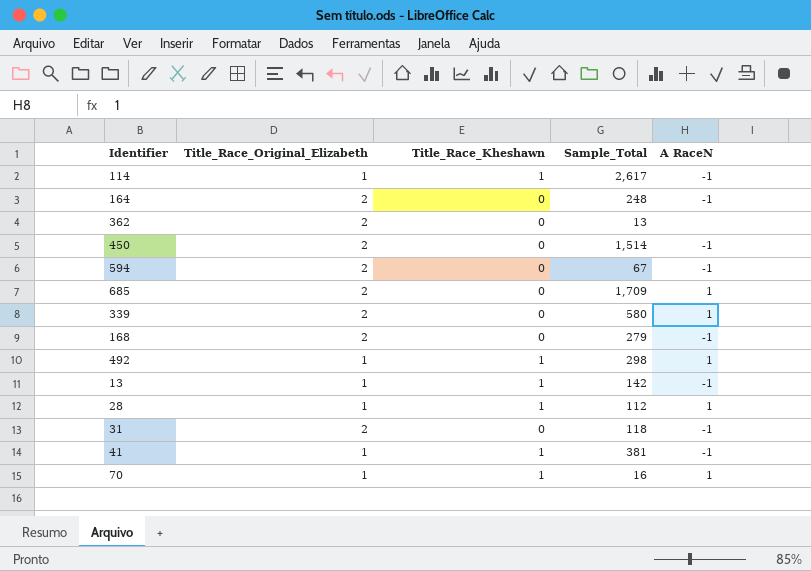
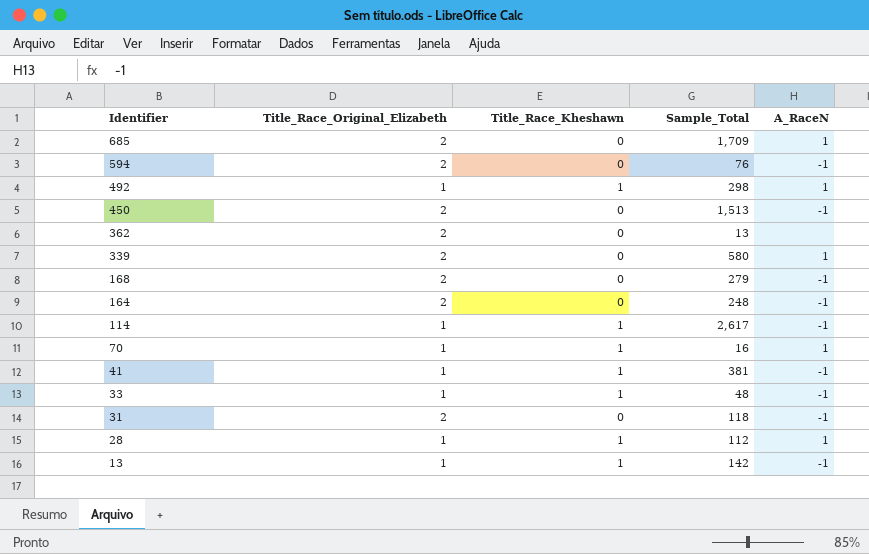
row order: none -> Identifier descending
column name: A RaceN -> A_RaceN
594 | Sample_Total: 67 -> 76
450 | Sample_Total: 1,514 -> 1,513
row 33: none -> 1 | 1 | 48 | -1

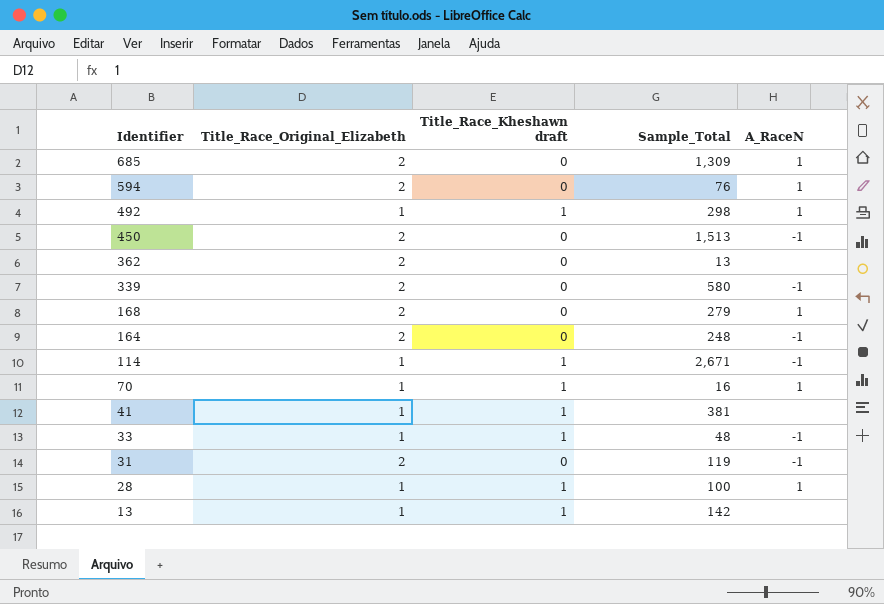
column name: Title_Race_Kheshawn -> Title_Race_Kheshawn draft
685 | Sample_Total: 1,709 -> 1,309
594 | A_RaceN: -1 -> 1
339 | A_RaceN: 1 -> -1
168 | A_RaceN: -1 -> 1
114 | Sample_Total: 2,617 -> 2,671
41 | A_RaceN: -1 -> none
31 | Sample_Total: 118 -> 119
28 | Sample_Total: 112 -> 100
13 | A_RaceN: -1 -> none

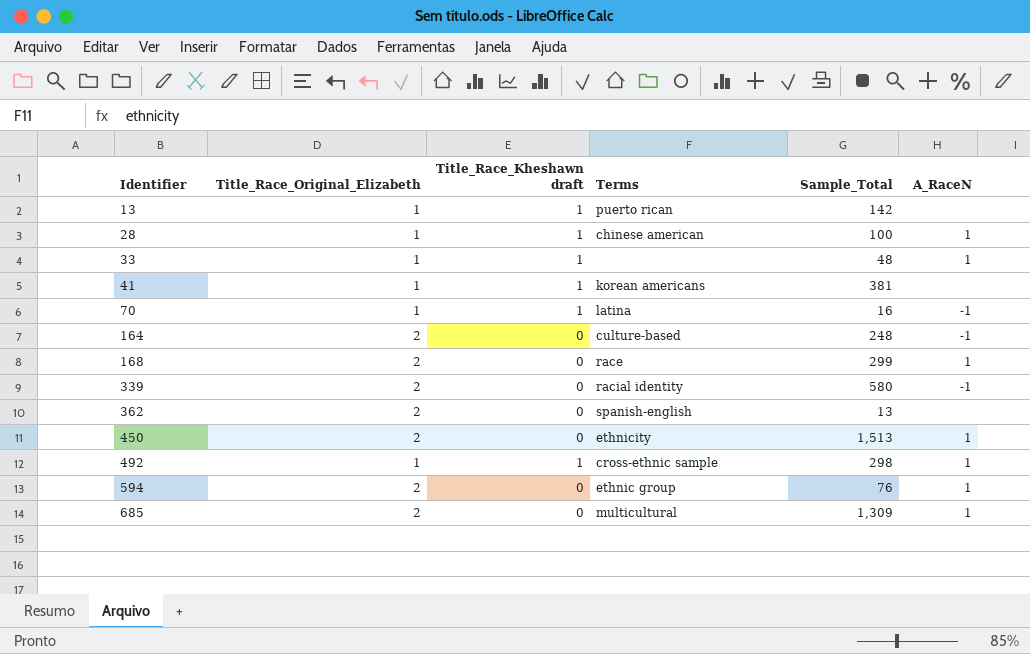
row order: Identifier descending -> Identifier ascending
column Terms | position: none -> 4
row 114: 1 | 1 | 2,671 | -1 -> none
row 31: 2 | 0 | 119 | -1 -> none
33 | A_RaceN: -1 -> 1
70 | A_RaceN: 1 -> -1
168 | Sample_Total: 279 -> 299
450 | A_RaceN: -1 -> 1

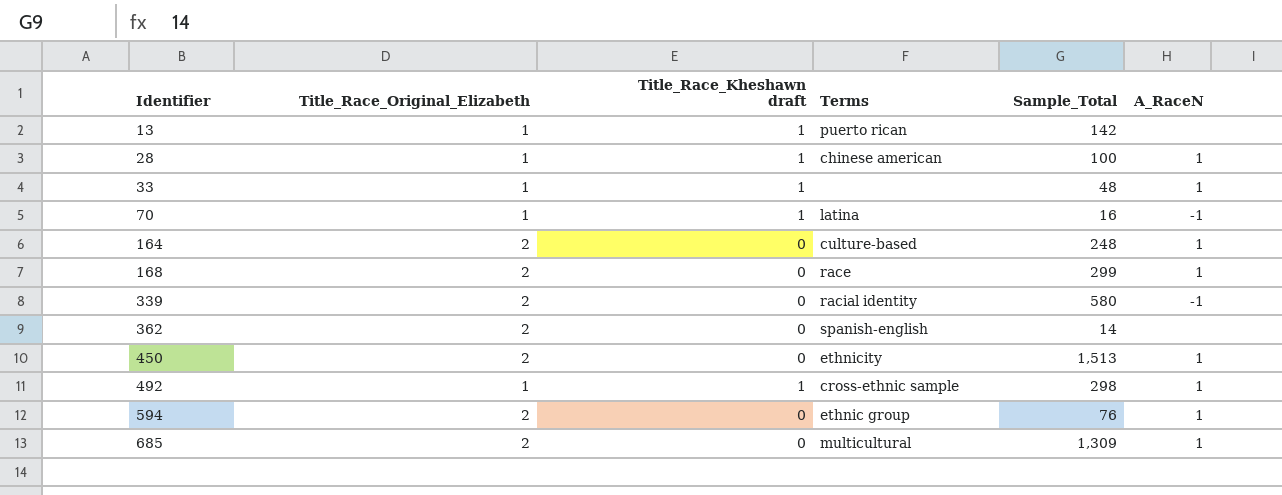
row 41: 1 | 1 | korean americans | 381 | none -> none
164 | A_RaceN: -1 -> 1
362 | Sample_Total: 13 -> 14

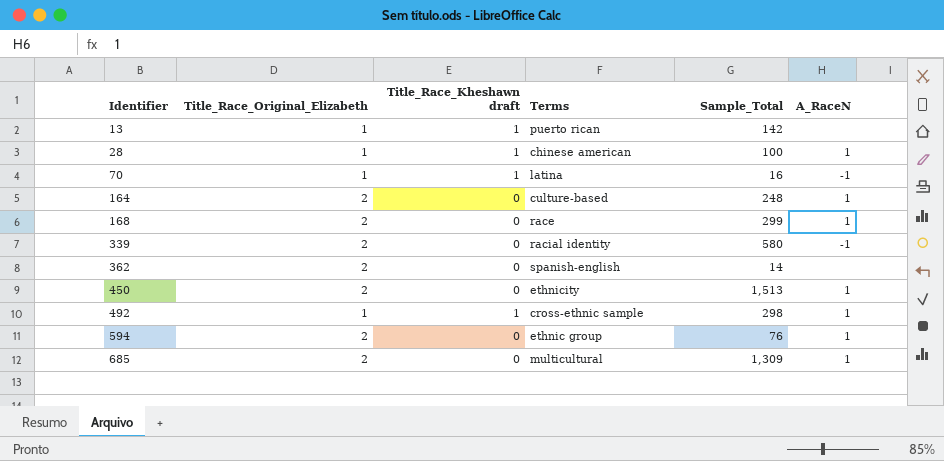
row 33: 1 | 1 | none | 48 | 1 -> none

